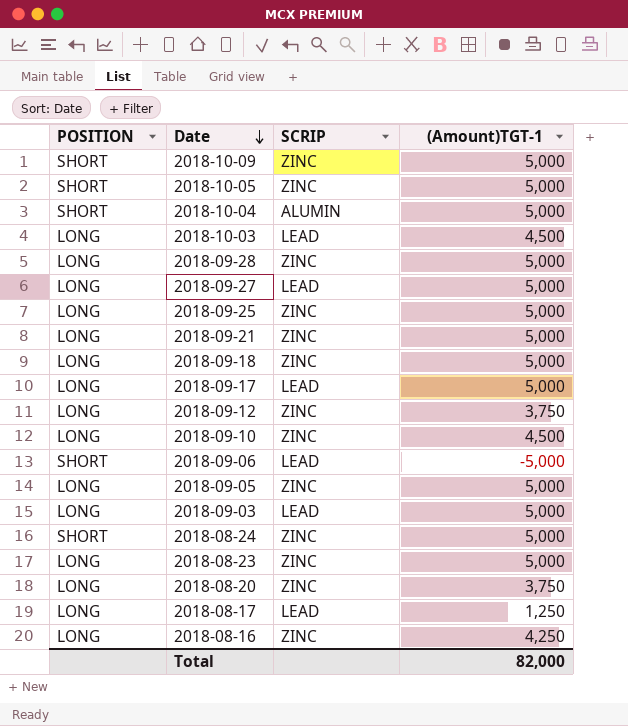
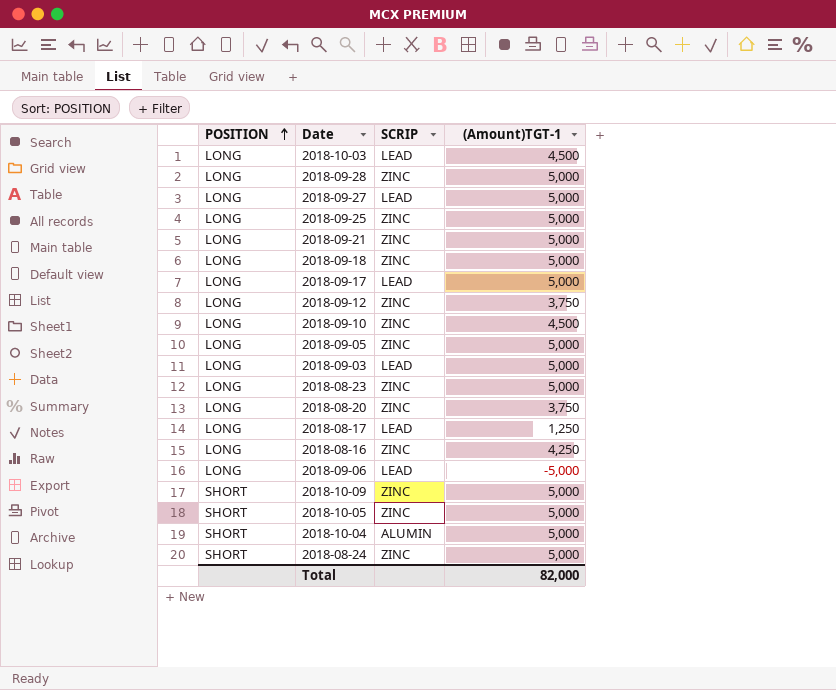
row order: Date descending -> POSITION ascending
2018-09-06 | POSITION: SHORT -> LONG

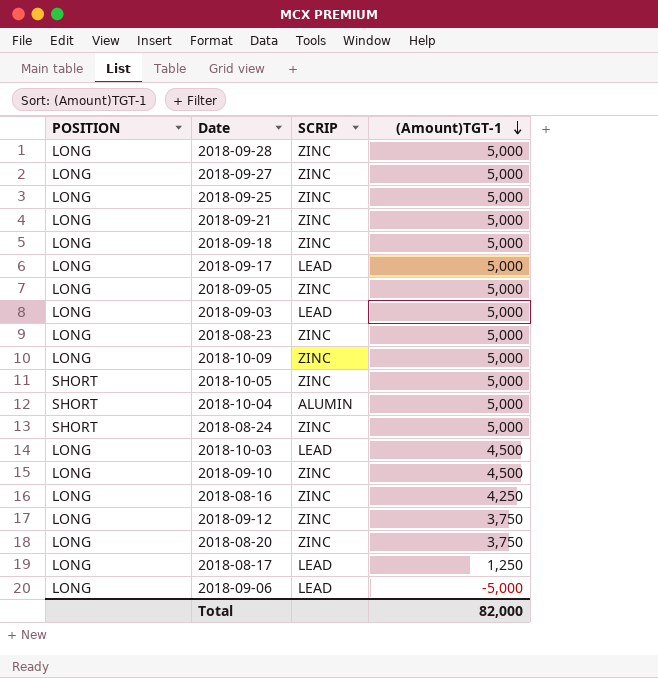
row order: POSITION ascending -> (Amount)TGT-1 descending
2018-09-27 | SCRIP: LEAD -> ZINC
2018-10-09 | POSITION: SHORT -> LONG

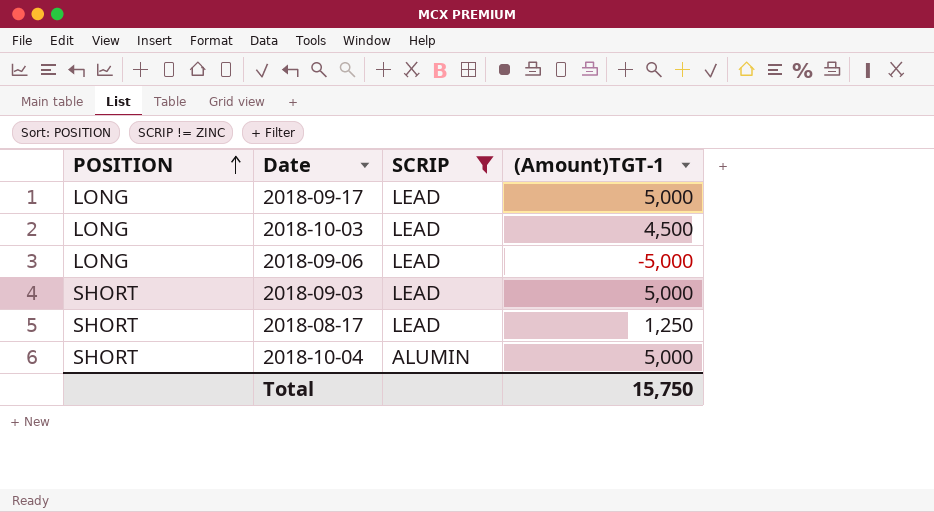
filter: none -> SCRIP != ZINC
row order: (Amount)TGT-1 descending -> POSITION ascending
2018-09-03 | POSITION: LONG -> SHORT
2018-08-17 | POSITION: LONG -> SHORT
Total | (Amount)TGT-1: 82,000 -> 15,750

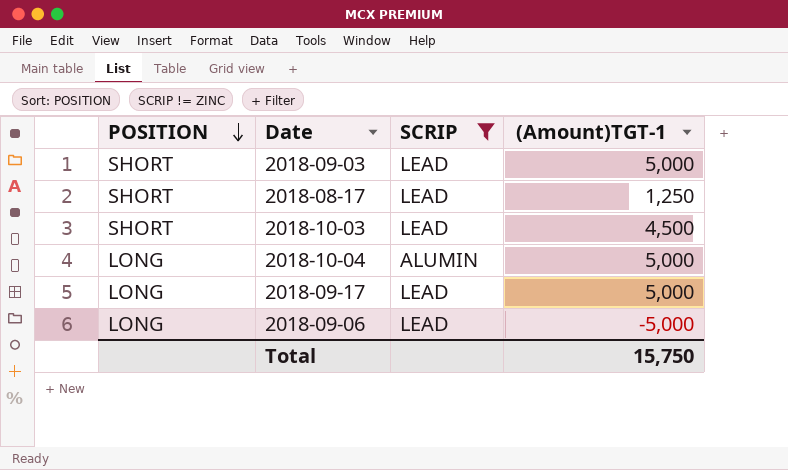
row order: POSITION ascending -> POSITION descending
2018-10-03 | POSITION: LONG -> SHORT
2018-10-04 | POSITION: SHORT -> LONG

